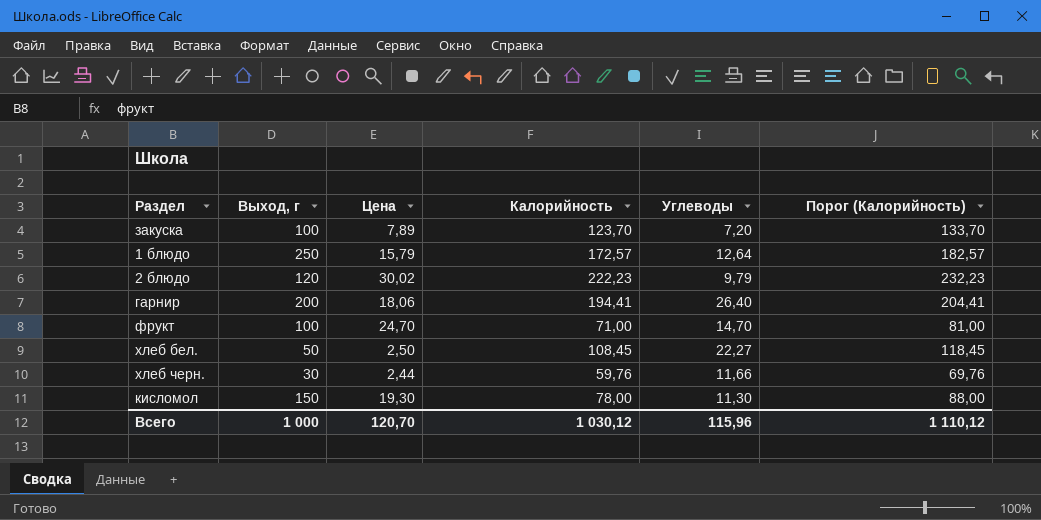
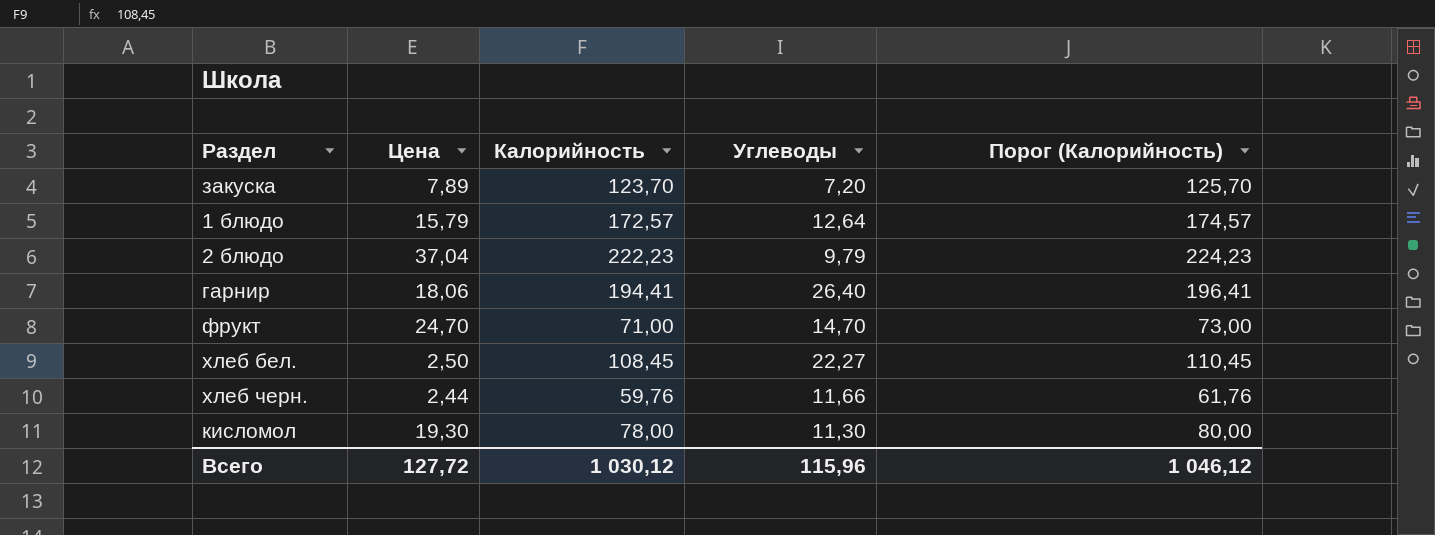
column Выход, г | position: 2 -> none
column Порог (Калорийность) | formula: [Калорийность] + 10 -> [Калорийность] + 2
2 блюдо | Цена: 30,02 -> 37,04
Всего | Цена: 120,70 -> 127,72
Всего | Порог (Калорийность): 1 110,12 -> 1 046,12

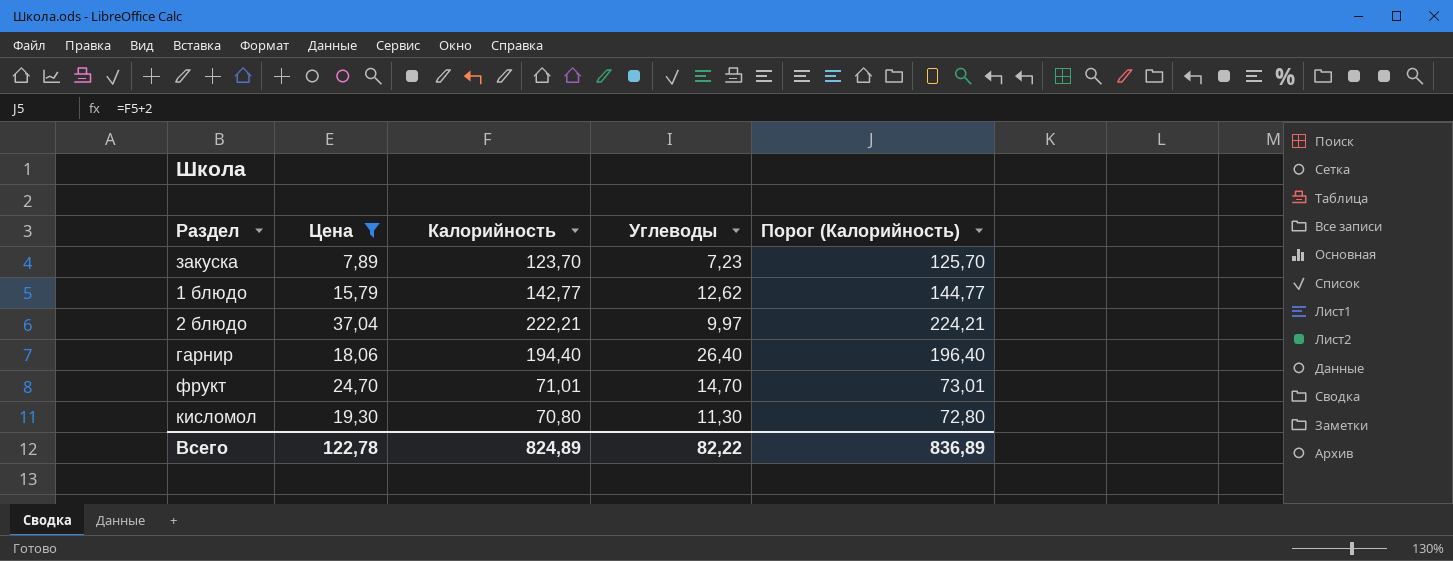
filter: none -> Цена >= 7,89
закуска | Углеводы: 7,20 -> 7,23
1 блюдо | Калорийность: 172,57 -> 142,77
1 блюдо | Углеводы: 12,64 -> 12,62
1 блюдо | Порог (Калорийность): 174,57 -> 144,77
2 блюдо | Калорийность: 222,23 -> 222,21
2 блюдо | Углеводы: 9,79 -> 9,97
2 блюдо | Порог (Калорийность): 224,23 -> 224,21
гарнир | Калорийность: 194,41 -> 194,40
гарнир | Порог (Калорийность): 196,41 -> 196,40
фрукт | Калорийность: 71,00 -> 71,01
фрукт | Порог (Калорийность): 73,00 -> 73,01
кисломол | Калорийность: 78,00 -> 70,80
кисломол | Порог (Калорийность): 80,00 -> 72,80
Всего | Цена: 127,72 -> 122,78
Всего | Калорийность: 1 030,12 -> 824,89
Всего | Углеводы: 115,96 -> 82,22
Всего | Порог (Калорийность): 1 046,12 -> 836,89

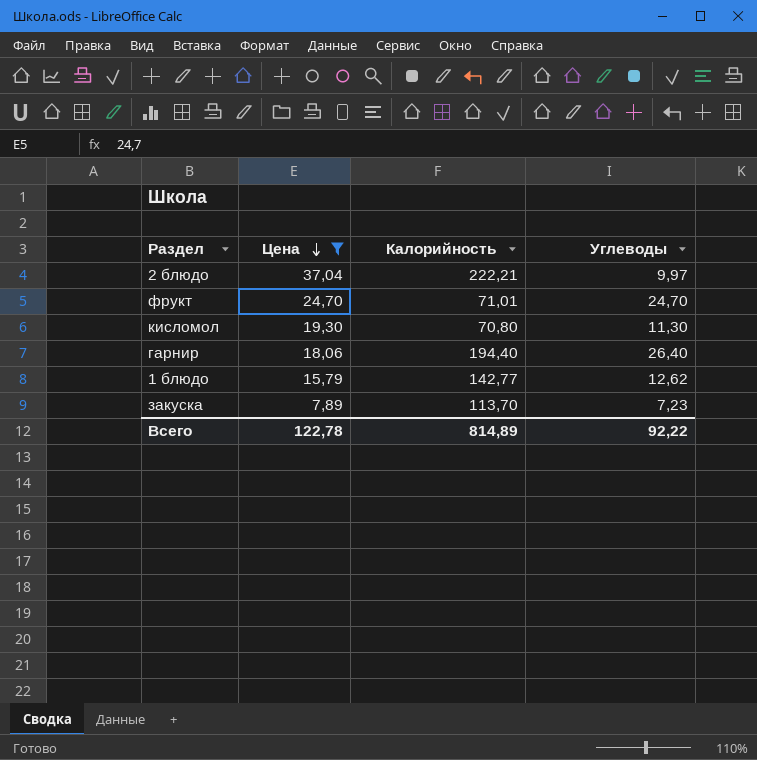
row order: none -> Цена descending
column Порог (Калорийность) | formula: [Калорийность] + 2 -> none
фрукт | Углеводы: 14,70 -> 24,70
закуска | Калорийность: 123,70 -> 113,70
Всего | Калорийность: 824,89 -> 814,89
Всего | Углеводы: 82,22 -> 92,22

